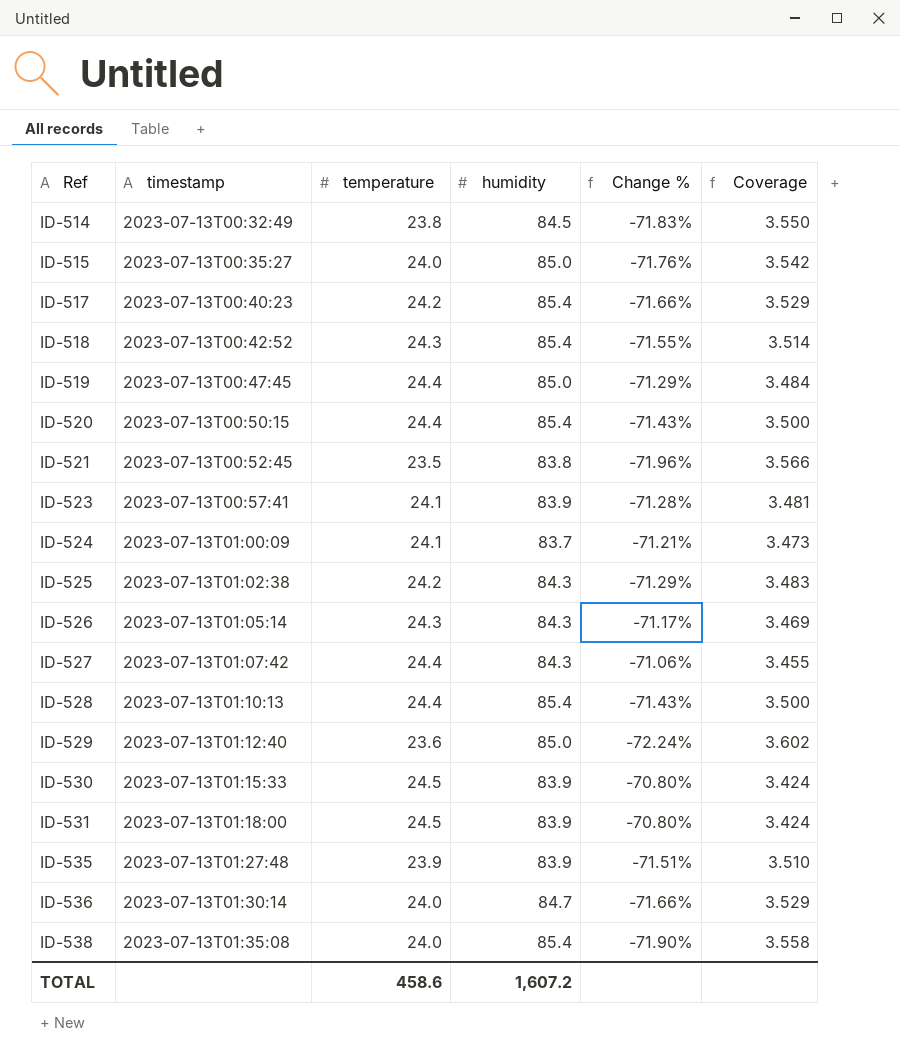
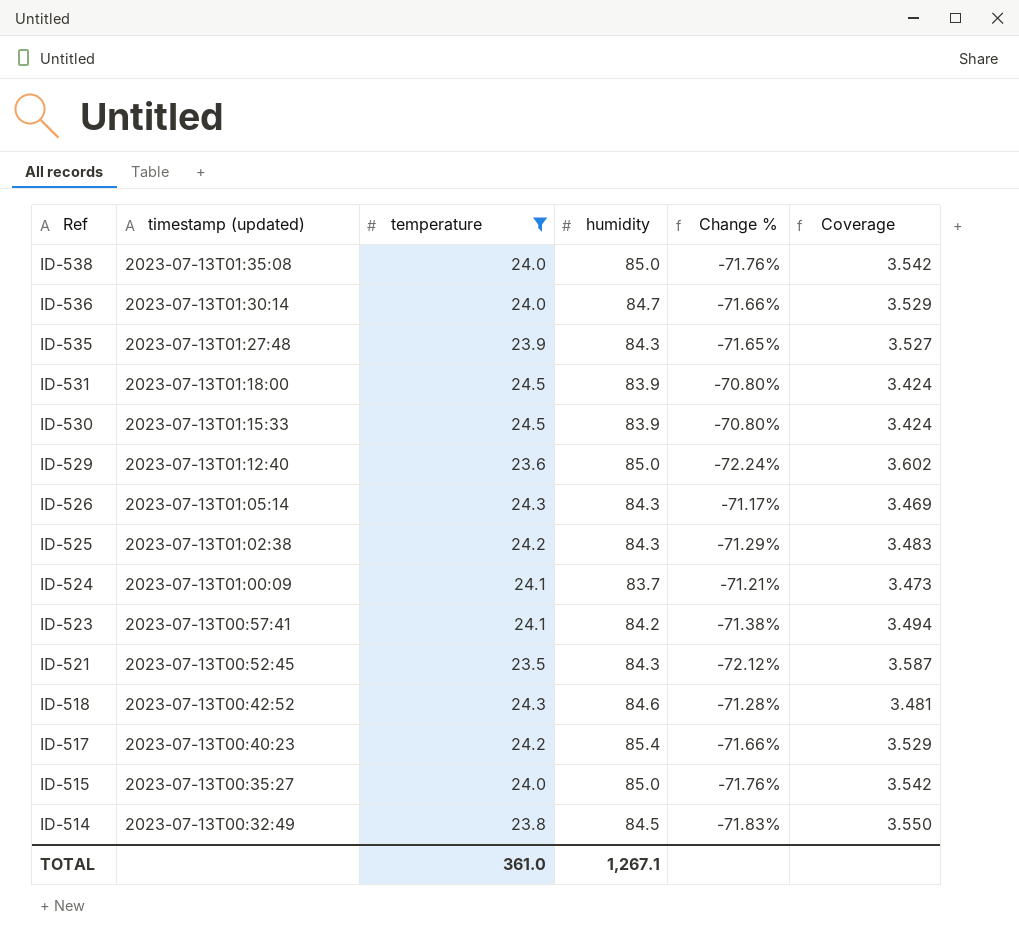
filter: none -> temperature != 24.4
row order: Ref ascending -> Ref descending
column name: timestamp -> timestamp (updated)
ID-538 | humidity: 85.4 -> 85.0
ID-538 | Change %: -71.90% -> -71.76%
ID-538 | Coverage: 3.558 -> 3.542
ID-535 | humidity: 83.9 -> 84.3
ID-535 | Change %: -71.51% -> -71.65%
ID-535 | Coverage: 3.510 -> 3.527
ID-523 | humidity: 83.9 -> 84.2
ID-523 | Change %: -71.28% -> -71.38%
ID-523 | Coverage: 3.481 -> 3.494
ID-521 | humidity: 83.8 -> 84.3
ID-521 | Change %: -71.96% -> -72.12%
ID-521 | Coverage: 3.566 -> 3.587
ID-518 | humidity: 85.4 -> 84.6
ID-518 | Change %: -71.55% -> -71.28%
ID-518 | Coverage: 3.514 -> 3.481
TOTAL | temperature: 458.6 -> 361.0
TOTAL | humidity: 1,607.2 -> 1,267.1

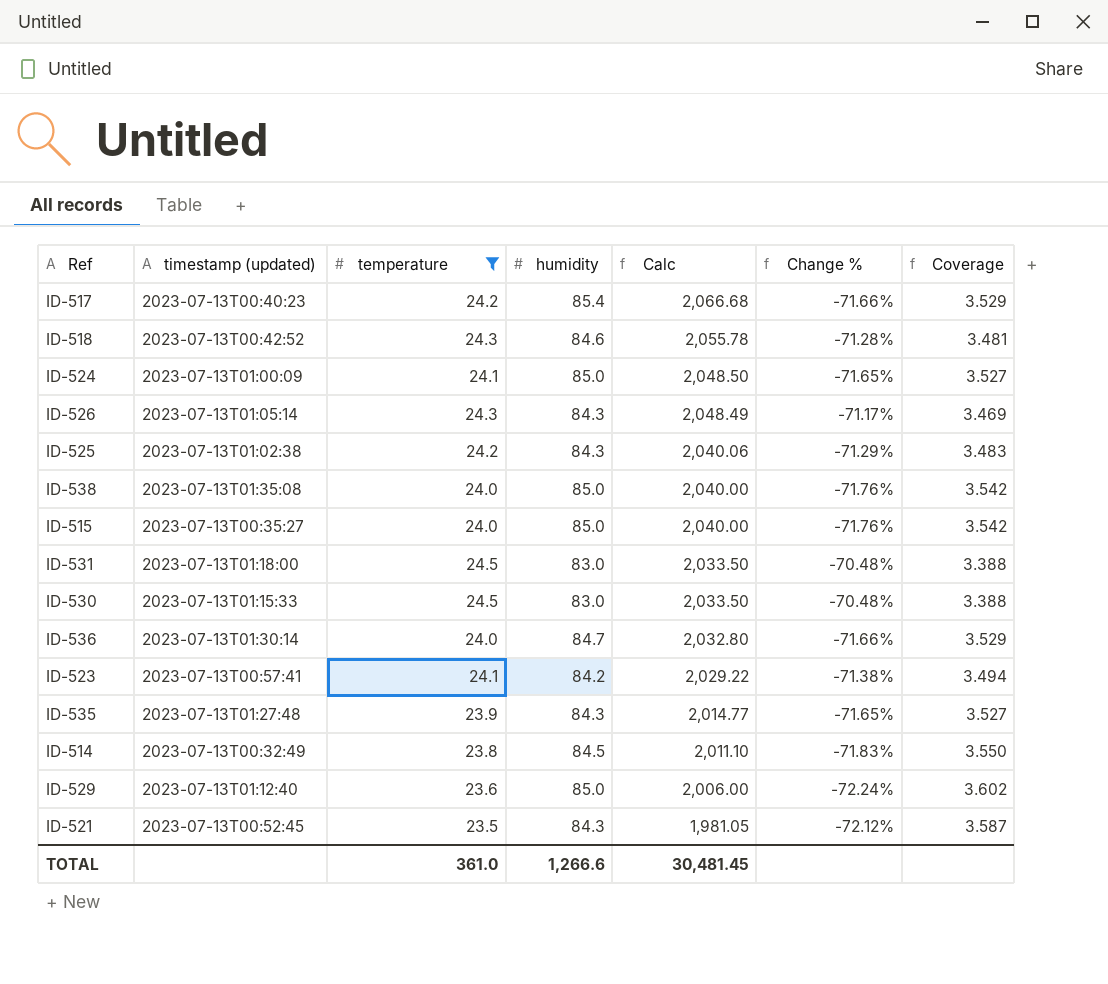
row order: Ref descending -> Calc descending
column Calc | formula: none -> [temperature] * [humidity]
ID-524 | humidity: 83.7 -> 85.0
ID-524 | Change %: -71.21% -> -71.65%
ID-524 | Coverage: 3.473 -> 3.527
ID-531 | humidity: 83.9 -> 83.0
ID-531 | Change %: -70.80% -> -70.48%
ID-531 | Coverage: 3.424 -> 3.388
ID-530 | humidity: 83.9 -> 83.0
ID-530 | Change %: -70.80% -> -70.48%
ID-530 | Coverage: 3.424 -> 3.388
TOTAL | humidity: 1,267.1 -> 1,266.6

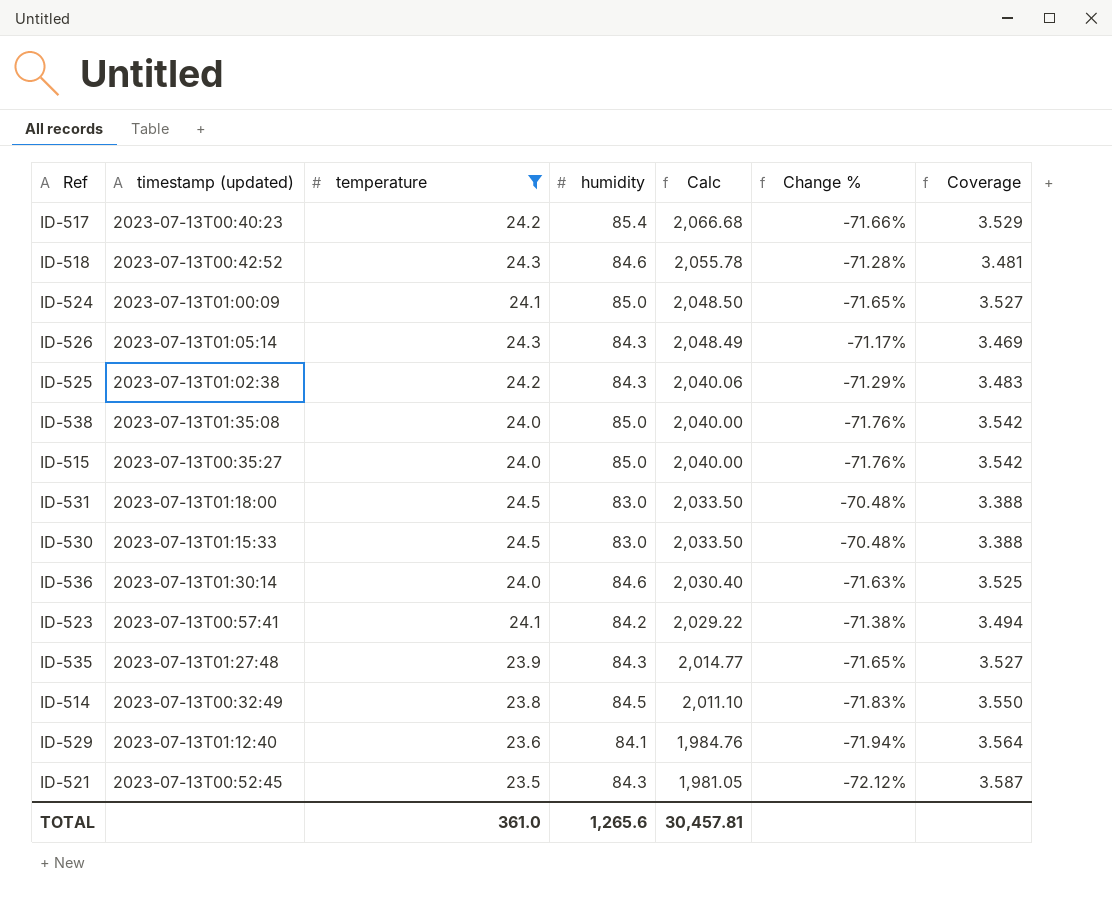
ID-536 | humidity: 84.7 -> 84.6
ID-536 | Calc: 2,032.80 -> 2,030.40
ID-536 | Change %: -71.66% -> -71.63%
ID-536 | Coverage: 3.529 -> 3.525
ID-529 | humidity: 85.0 -> 84.1
ID-529 | Calc: 2,006.00 -> 1,984.76
ID-529 | Change %: -72.24% -> -71.94%
ID-529 | Coverage: 3.602 -> 3.564
TOTAL | humidity: 1,266.6 -> 1,265.6
TOTAL | Calc: 30,481.45 -> 30,457.81

